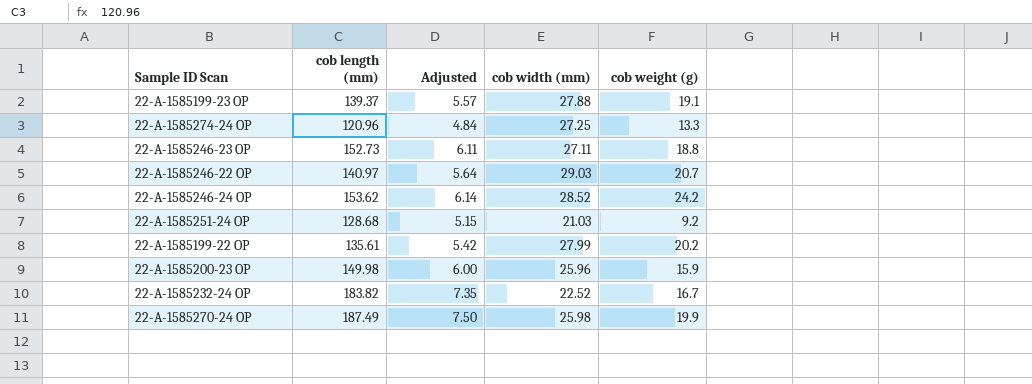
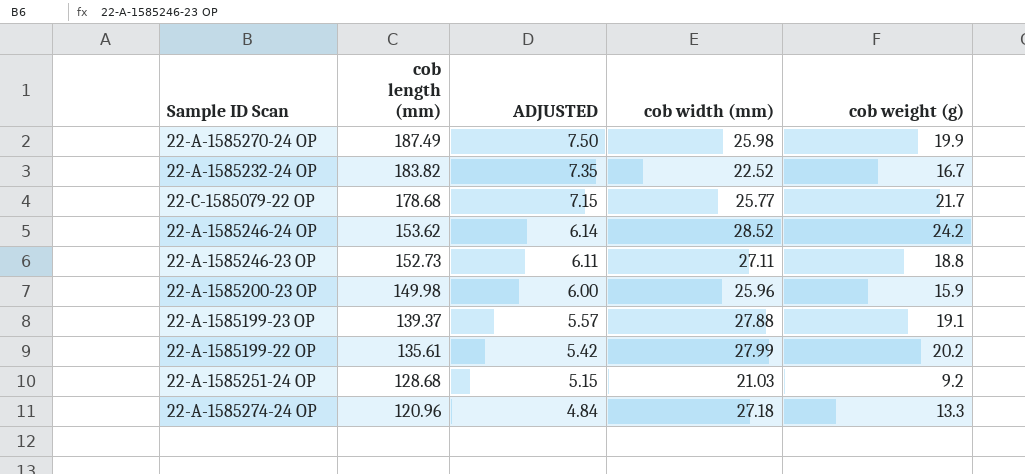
row order: none -> cob length (mm) descending
column name: Adjusted -> ADJUSTED
row 22-A-1585246-22 OP: 140.97 | 5.64 | 29.03 | 20.7 -> none
row 22-C-1585079-22 OP: none -> 178.68 | 7.15 | 25.77 | 21.7
22-A-1585274-24 OP | cob width (mm): 27.25 -> 27.18

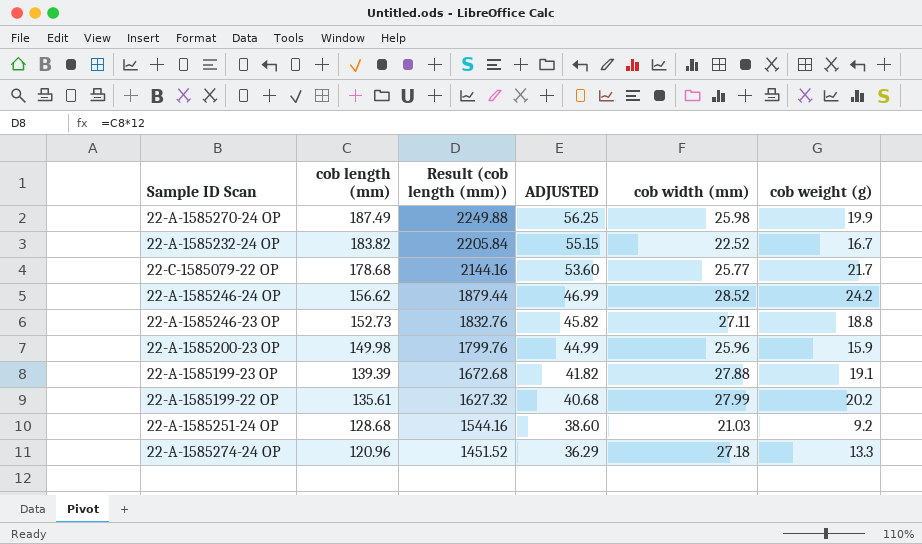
column Result (cob length (mm)) | formula: none -> [cob length (mm)] * 12
column ADJUSTED | formula: [cob length (mm)] * 0.04 -> [cob length (mm)] * 0.3
22-A-1585246-24 OP | cob length (mm): 153.62 -> 156.62
22-A-1585199-23 OP | cob length (mm): 139.37 -> 139.39

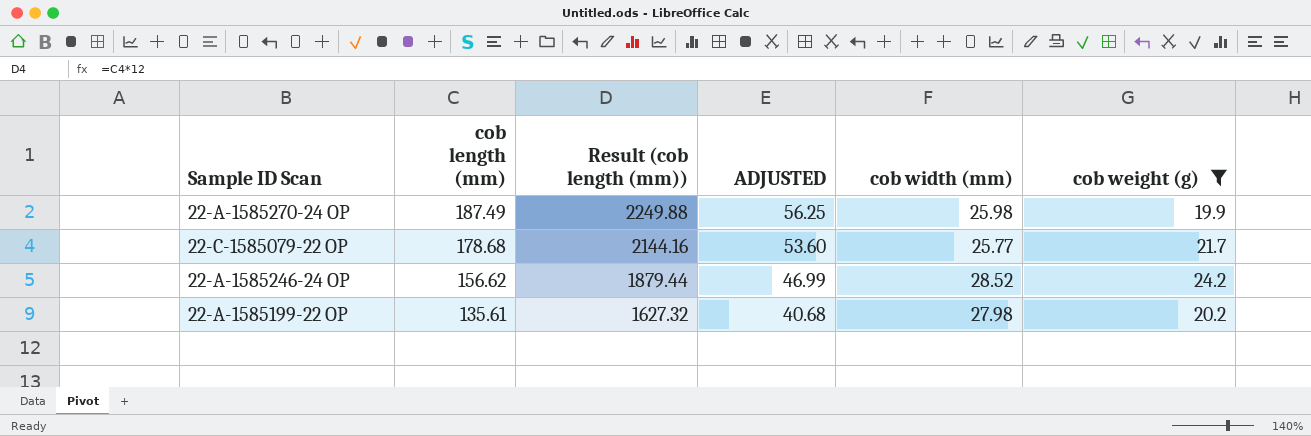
filter: none -> cob weight (g) >= 19.9
22-A-1585199-22 OP | cob width (mm): 27.99 -> 27.98

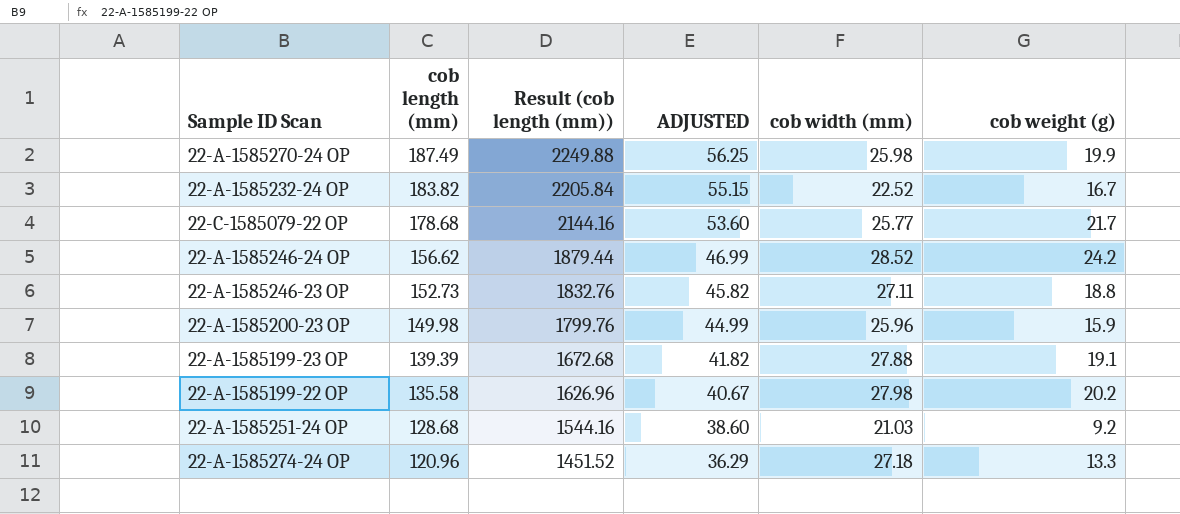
filter: cob weight (g) >= 19.9 -> none
22-A-1585199-22 OP | cob length (mm): 135.61 -> 135.58
22-A-1585199-22 OP | Result (cob length (mm)): 1627.32 -> 1626.96
22-A-1585199-22 OP | ADJUSTED: 40.68 -> 40.67

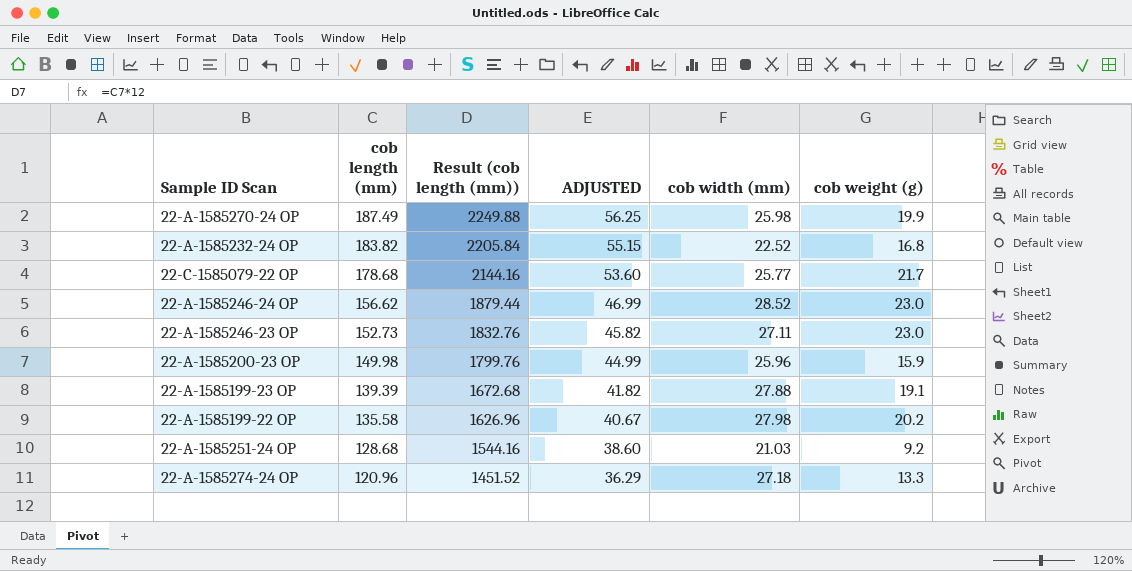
22-A-1585232-24 OP | cob weight (g): 16.7 -> 16.8
22-A-1585246-24 OP | cob weight (g): 24.2 -> 23.0
22-A-1585246-23 OP | cob weight (g): 18.8 -> 23.0

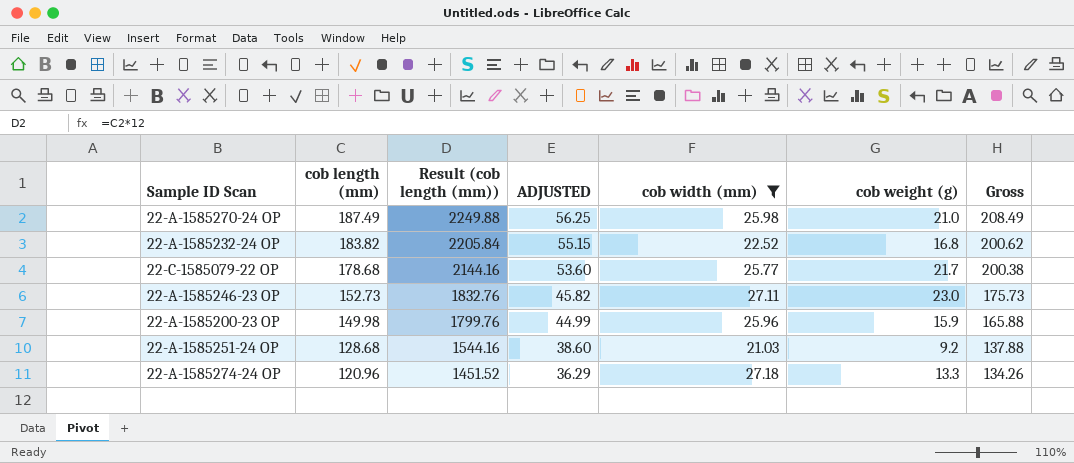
filter: none -> cob width (mm) <= 27.18
column Gross | formula: none -> [cob length (mm)] + [cob weight (g)]
22-A-1585270-24 OP | cob weight (g): 19.9 -> 21.0

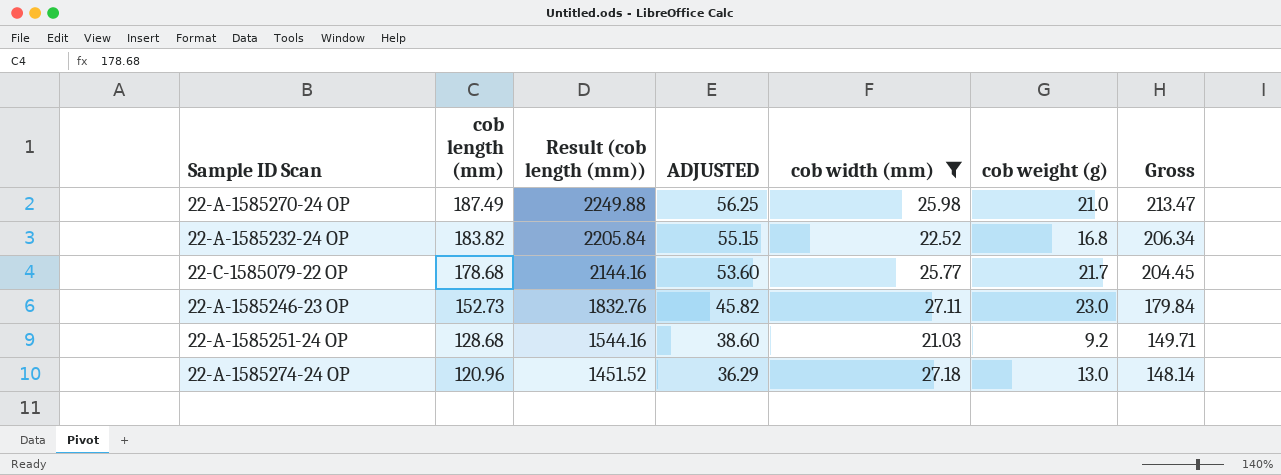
column Gross | formula: [cob length (mm)] + [cob weight (g)] -> [cob length (mm)] + [cob width (mm)]
row 22-A-1585200-23 OP: 149.98 | 1799.76 | 44.99 | 25.96 | 15.9 | 165.88 -> none
22-A-1585274-24 OP | cob weight (g): 13.3 -> 13.0

